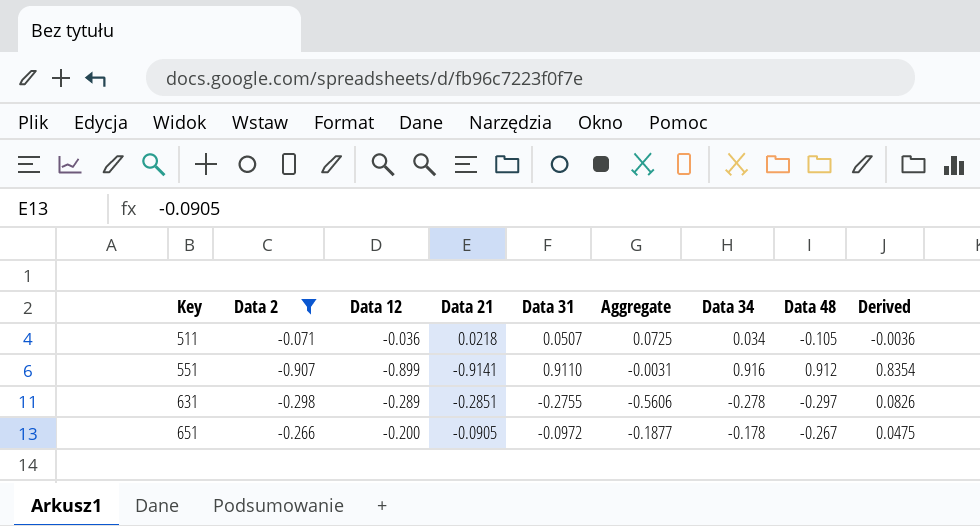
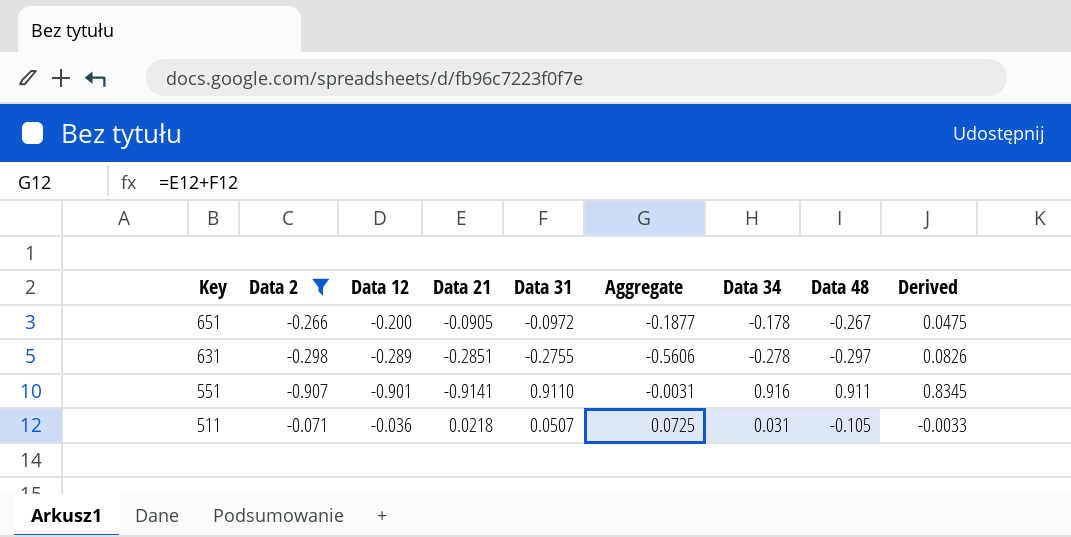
row order: Key ascending -> Key descending
551 | Data 12: -0.899 -> -0.901
551 | Data 48: 0.912 -> 0.911
551 | Derived: 0.8354 -> 0.8345
511 | Data 34: 0.034 -> 0.031
511 | Derived: -0.0036 -> -0.0033

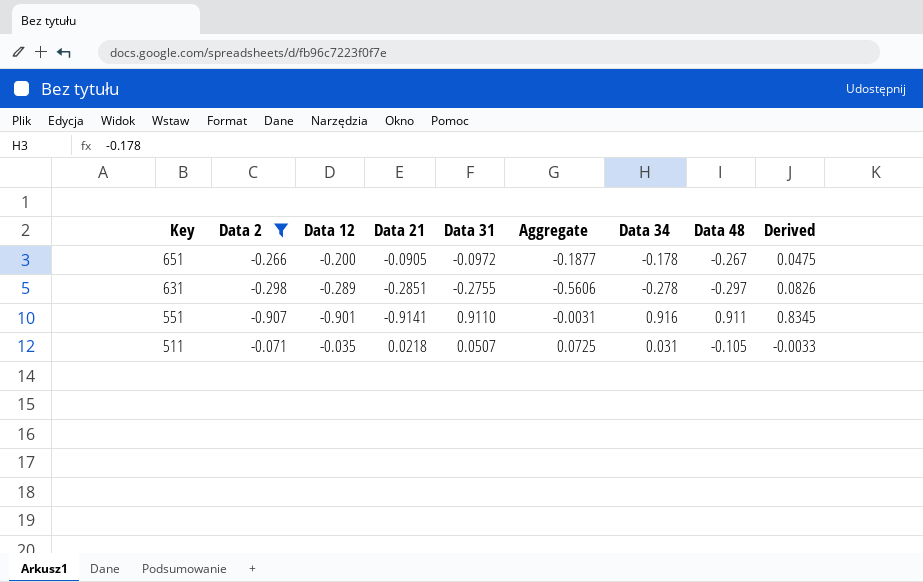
511 | Data 12: -0.036 -> -0.035

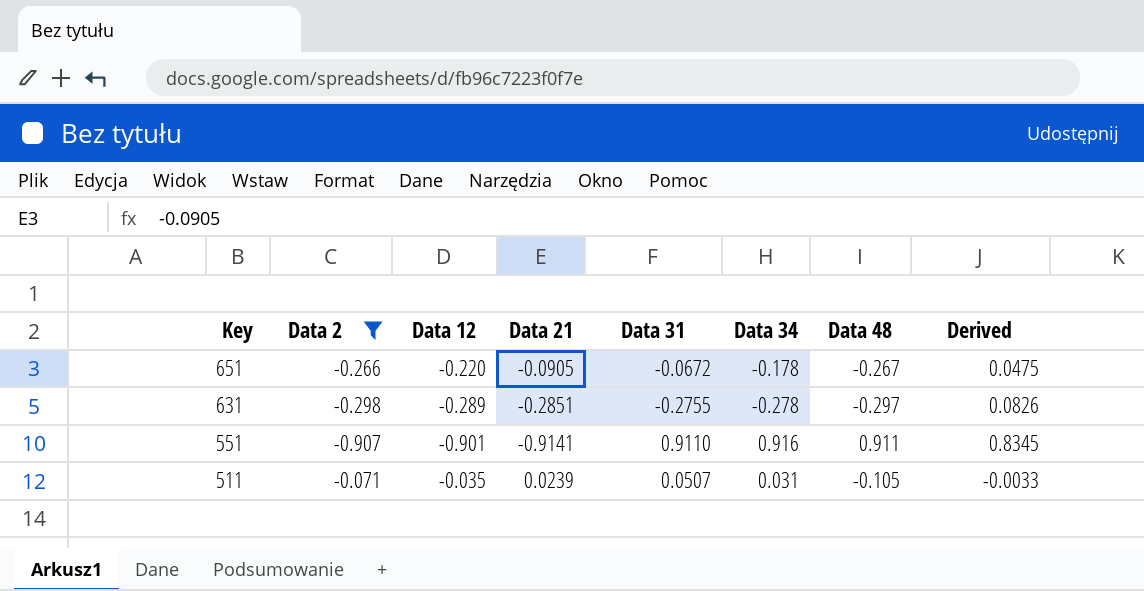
column Aggregate | formula: [Data 21] + [Data 31] -> none
651 | Data 12: -0.200 -> -0.220
651 | Data 31: -0.0972 -> -0.0672
511 | Data 21: 0.0218 -> 0.0239

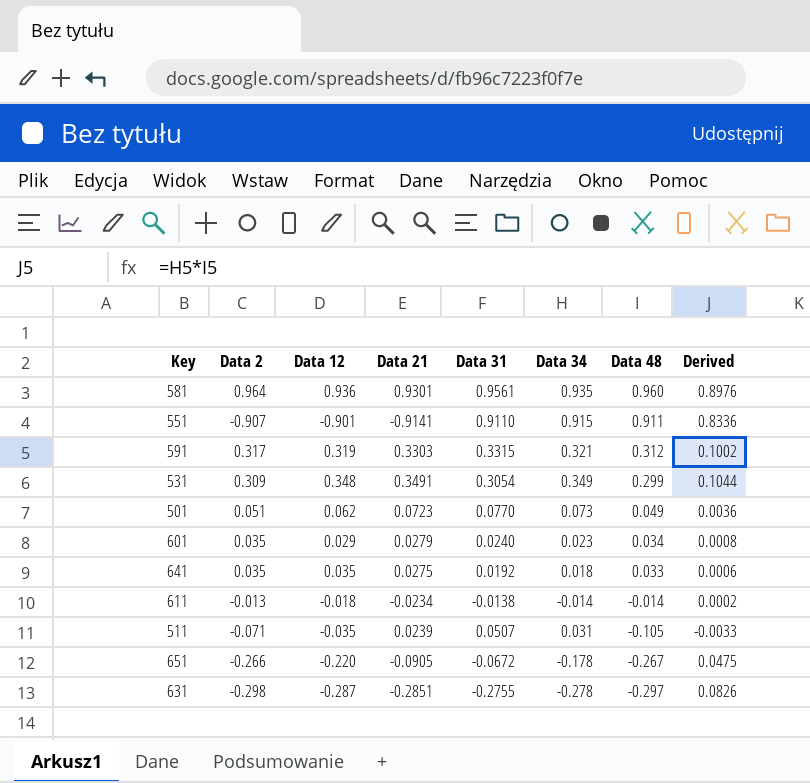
filter: Data 2 <= -0.071 -> none
row order: Key descending -> Data 48 descending
551 | Data 34: 0.916 -> 0.915
551 | Derived: 0.8345 -> 0.8336
631 | Data 12: -0.289 -> -0.287

